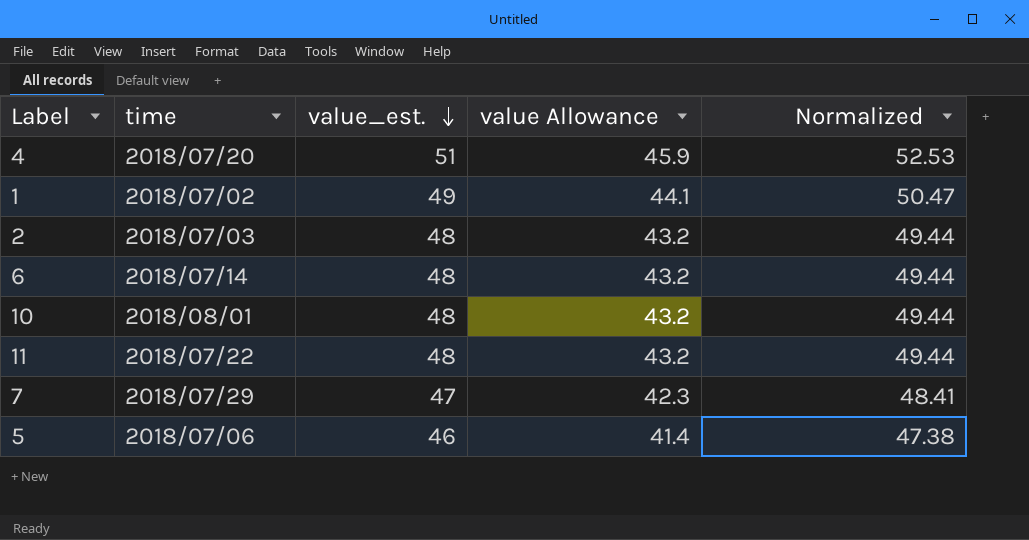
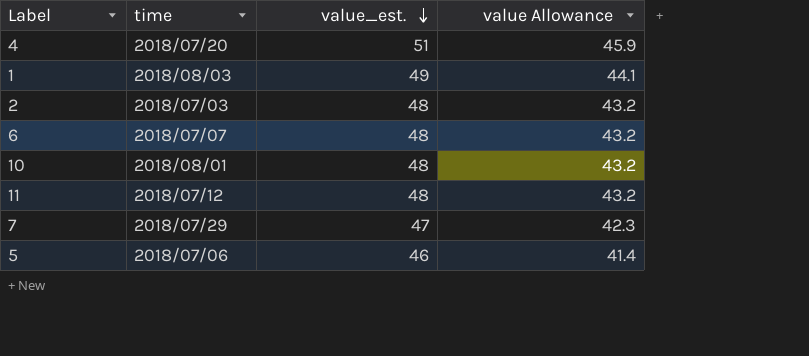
column Normalized | formula: [value_est.] * 1.03 -> none
1 | time: 2018/07/02 -> 2018/08/03
6 | time: 2018/07/14 -> 2018/07/07
11 | time: 2018/07/22 -> 2018/07/12

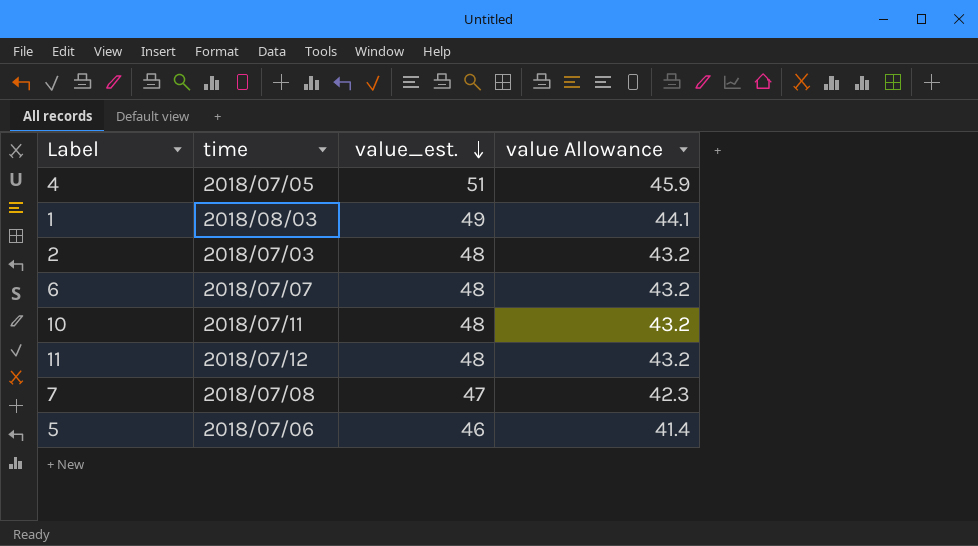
4 | time: 2018/07/20 -> 2018/07/05
10 | time: 2018/08/01 -> 2018/07/11
7 | time: 2018/07/29 -> 2018/07/08

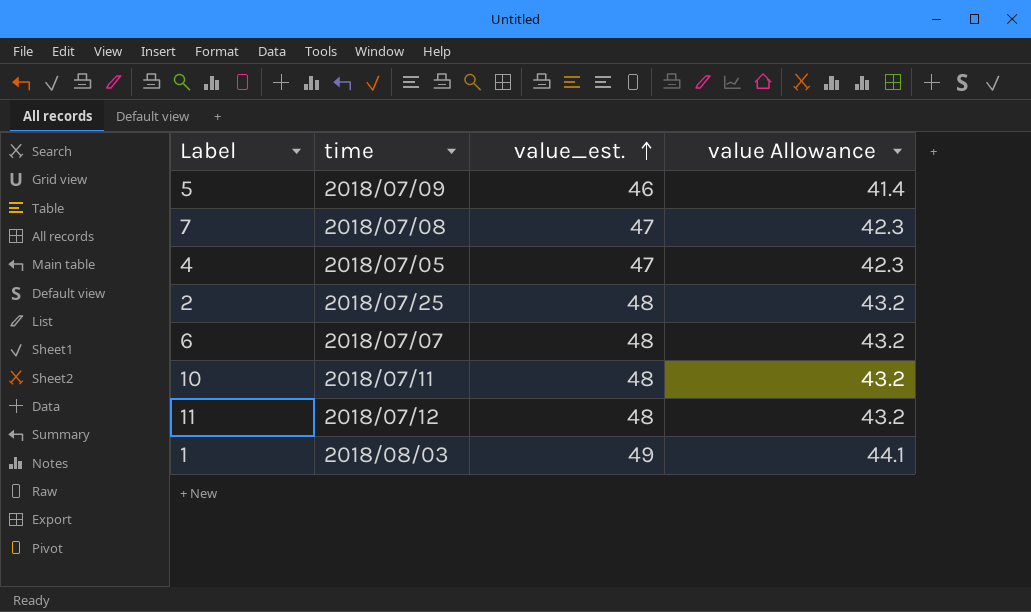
row order: value_est. descending -> value_est. ascending
5 | time: 2018/07/06 -> 2018/07/09
4 | value_est.: 51 -> 47
4 | value Allowance: 45.9 -> 42.3
2 | time: 2018/07/03 -> 2018/07/25

